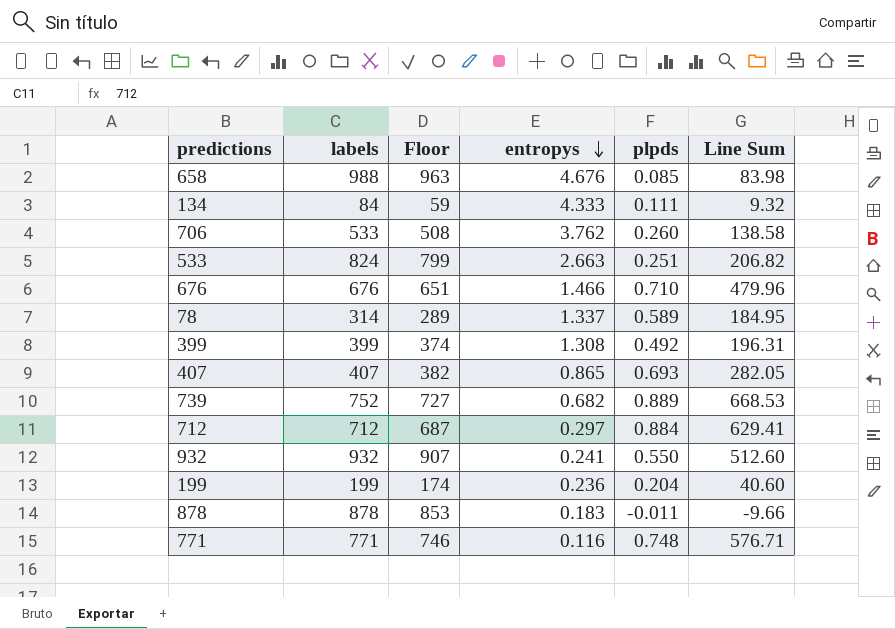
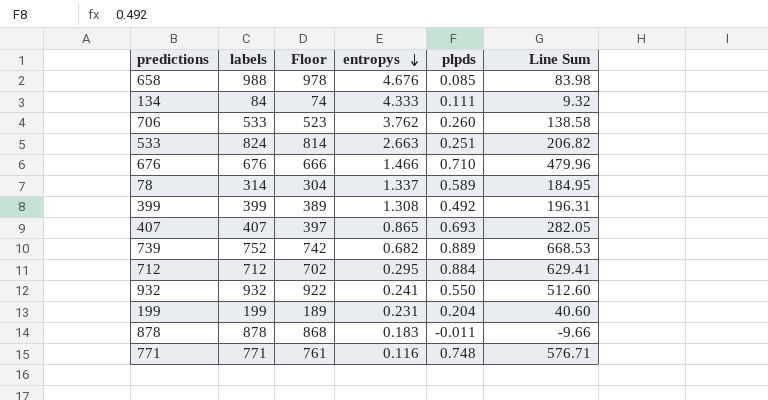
column Floor | formula: [labels] - 25 -> [labels] - 10
712 | entropys: 0.297 -> 0.295
199 | entropys: 0.236 -> 0.231

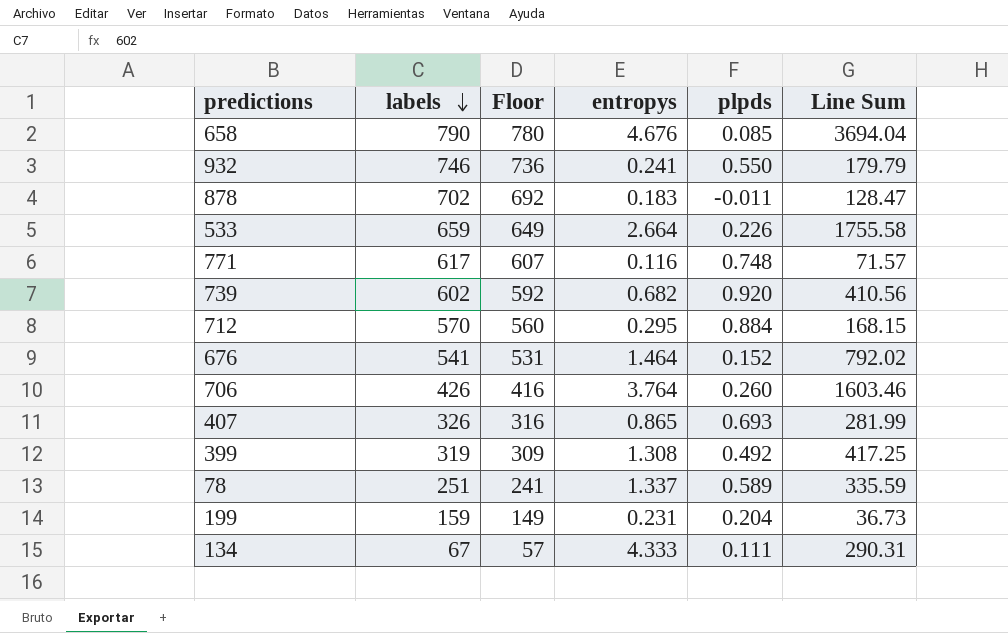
row order: entropys descending -> labels descending
column Line Sum | formula: [labels] * [plpds] -> [labels] * [entropys]
658 | labels: 988 -> 790
658 | Floor: 978 -> 780
932 | labels: 932 -> 746
932 | Floor: 922 -> 736
878 | labels: 878 -> 702
878 | Floor: 868 -> 692
533 | labels: 824 -> 659
533 | Floor: 814 -> 649
533 | entropys: 2.663 -> 2.664
533 | plpds: 0.251 -> 0.226
771 | labels: 771 -> 617
771 | Floor: 761 -> 607
739 | labels: 752 -> 602
739 | Floor: 742 -> 592
739 | plpds: 0.889 -> 0.920
712 | labels: 712 -> 570
712 | Floor: 702 -> 560
676 | labels: 676 -> 541
676 | Floor: 666 -> 531
676 | entropys: 1.466 -> 1.464
676 | plpds: 0.710 -> 0.152
706 | labels: 533 -> 426
706 | Floor: 523 -> 416
706 | entropys: 3.762 -> 3.764
407 | labels: 407 -> 326
407 | Floor: 397 -> 316
399 | labels: 399 -> 319
399 | Floor: 389 -> 309
78 | labels: 314 -> 251
78 | Floor: 304 -> 241
199 | labels: 199 -> 159
199 | Floor: 189 -> 149
134 | labels: 84 -> 67
134 | Floor: 74 -> 57

